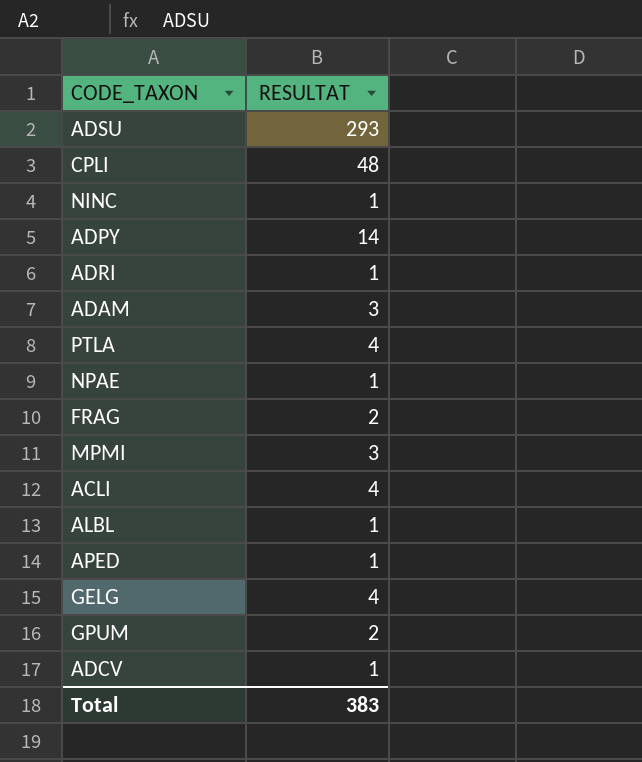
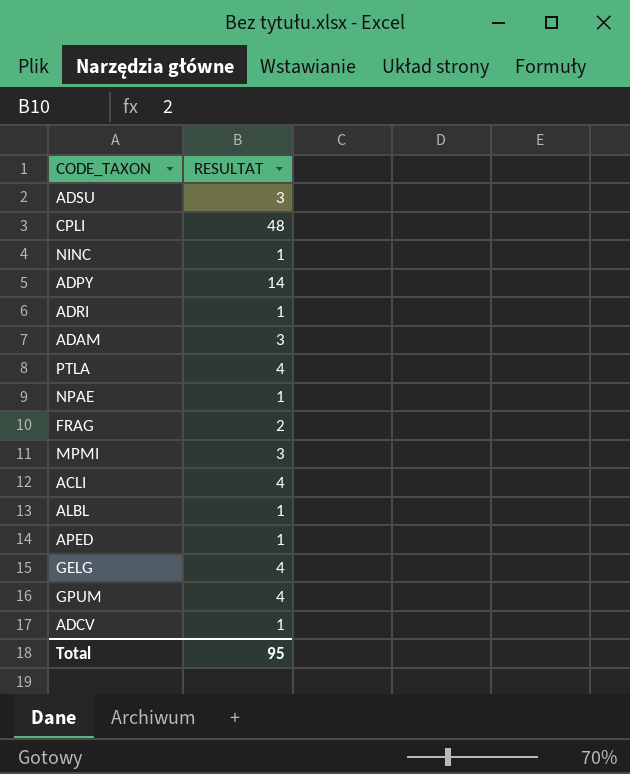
ADSU | RESULTAT: 293 -> 3
GPUM | RESULTAT: 2 -> 4
Total | RESULTAT: 383 -> 95

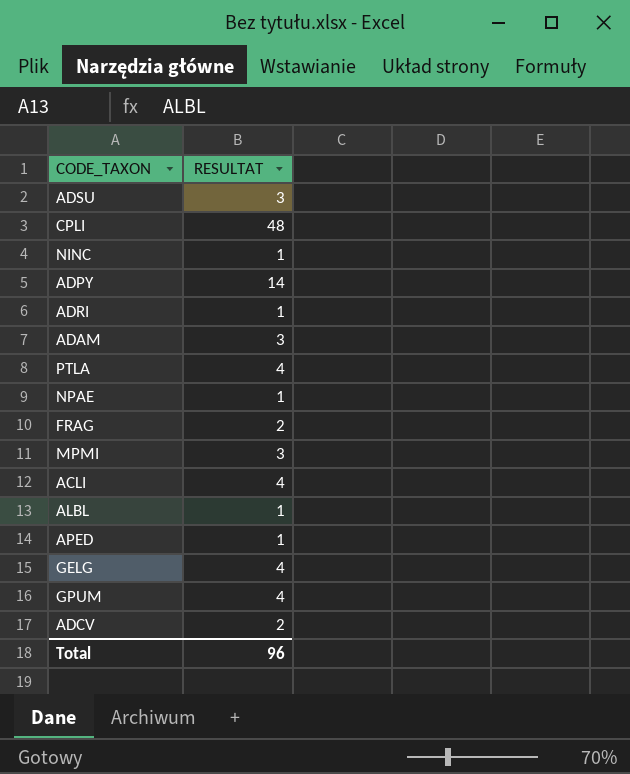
ADCV | RESULTAT: 1 -> 2
Total | RESULTAT: 95 -> 96

